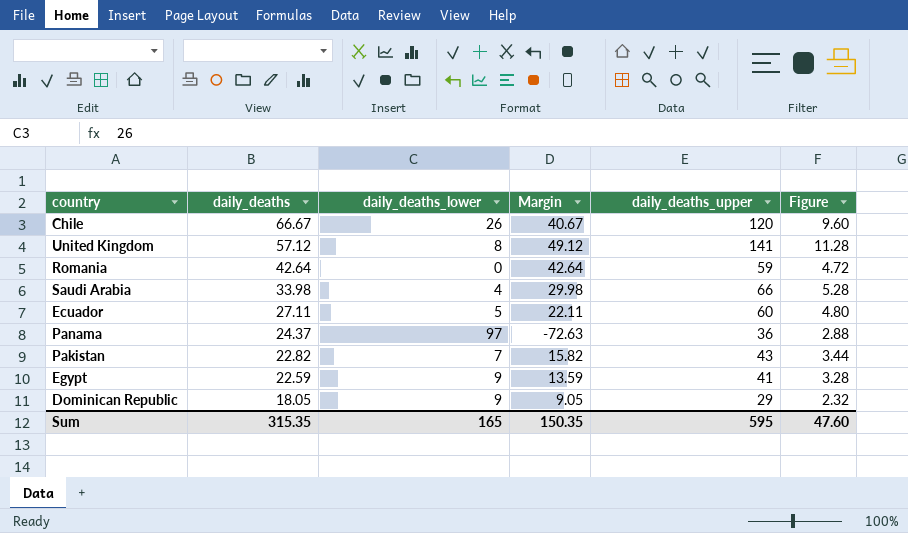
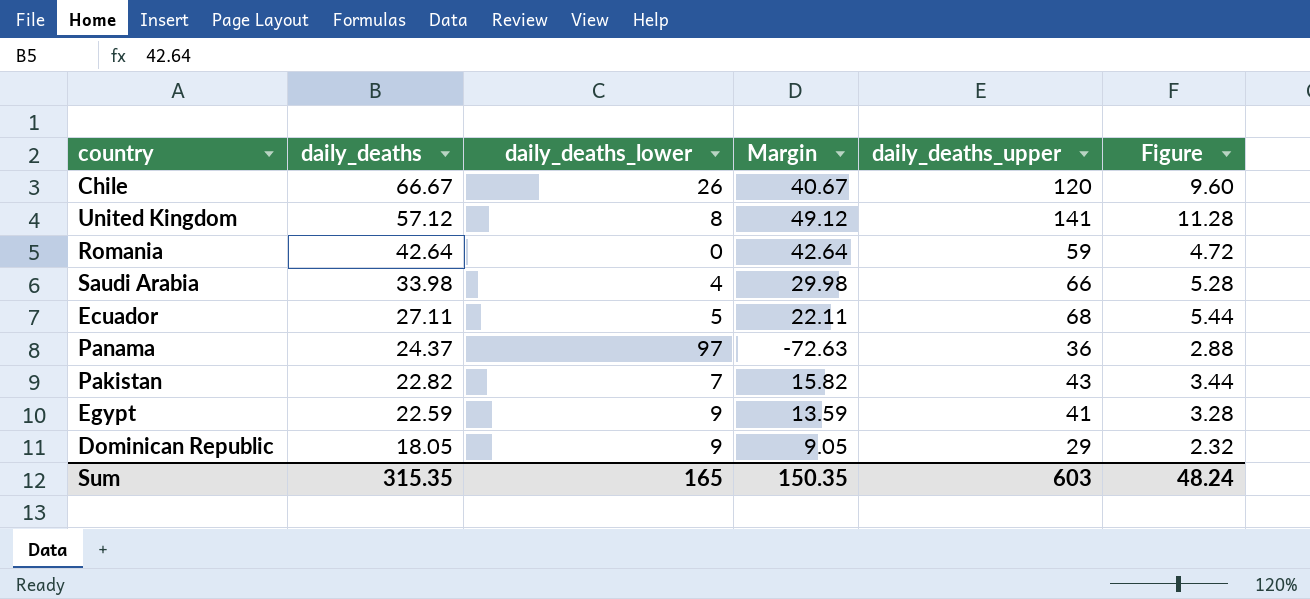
Ecuador | daily_deaths_upper: 60 -> 68
Ecuador | Figure: 4.80 -> 5.44
Sum | daily_deaths_upper: 595 -> 603
Sum | Figure: 47.60 -> 48.24

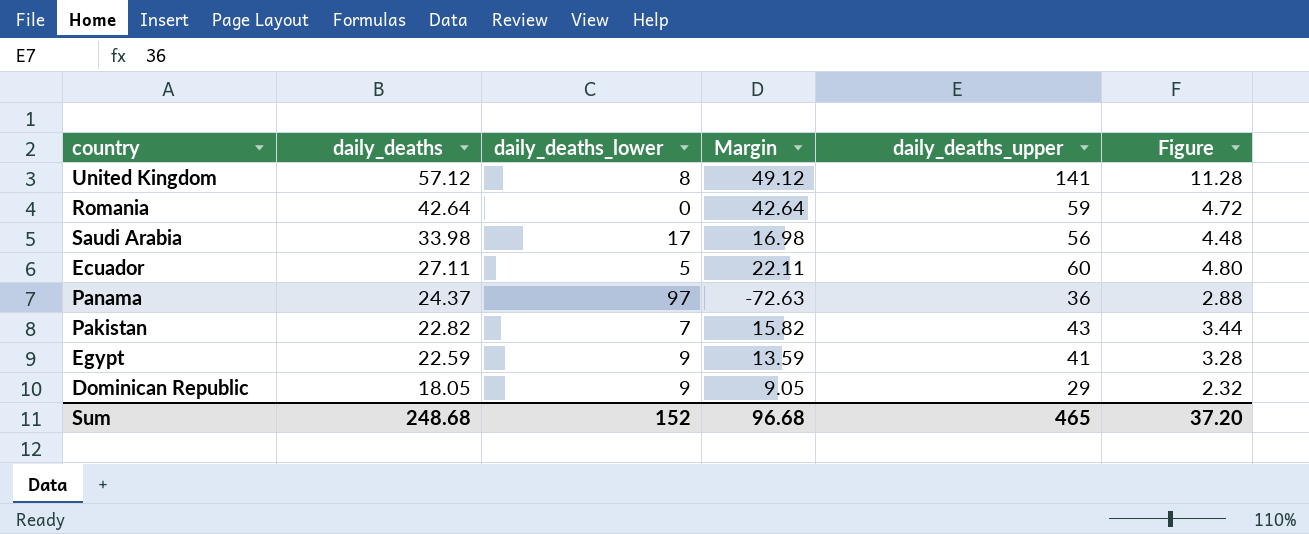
row Chile: 66.67 | 26 | 40.67 | 120 | 9.60 -> none
Saudi Arabia | daily_deaths_lower: 4 -> 17
Saudi Arabia | Margin: 29.98 -> 16.98
Saudi Arabia | daily_deaths_upper: 66 -> 56
Saudi Arabia | Figure: 5.28 -> 4.48
Ecuador | daily_deaths_upper: 68 -> 60
Ecuador | Figure: 5.44 -> 4.80
Sum | daily_deaths: 315.35 -> 248.68
Sum | daily_deaths_lower: 165 -> 152
Sum | Margin: 150.35 -> 96.68
Sum | daily_deaths_upper: 603 -> 465
Sum | Figure: 48.24 -> 37.20

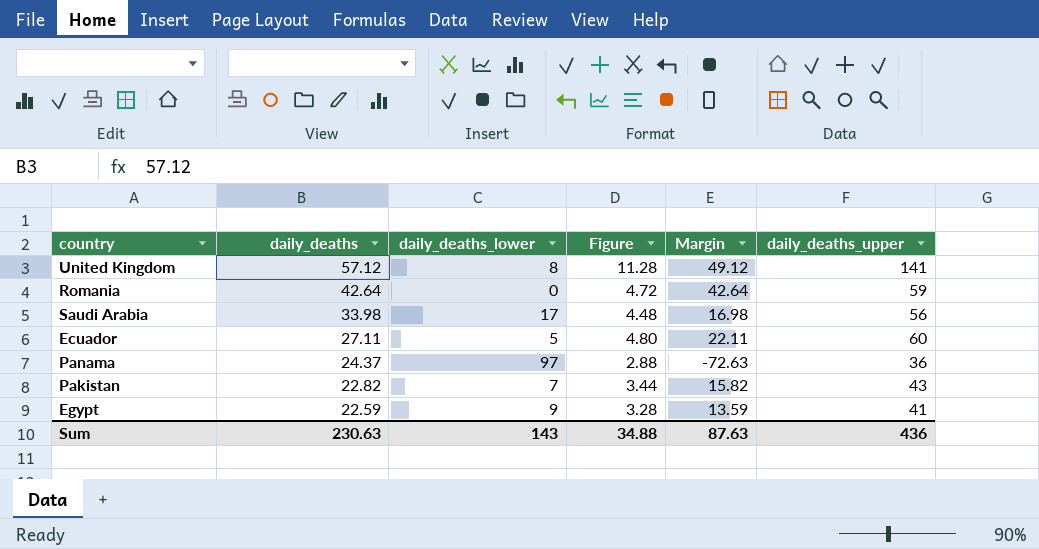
column Figure | position: 6 -> 4
row Dominican Republic: 18.05 | 9 | 9.05 | 29 | 2.32 -> none
Sum | daily_deaths: 248.68 -> 230.63
Sum | daily_deaths_lower: 152 -> 143
Sum | Figure: 37.20 -> 34.88
Sum | Margin: 96.68 -> 87.63
Sum | daily_deaths_upper: 465 -> 436

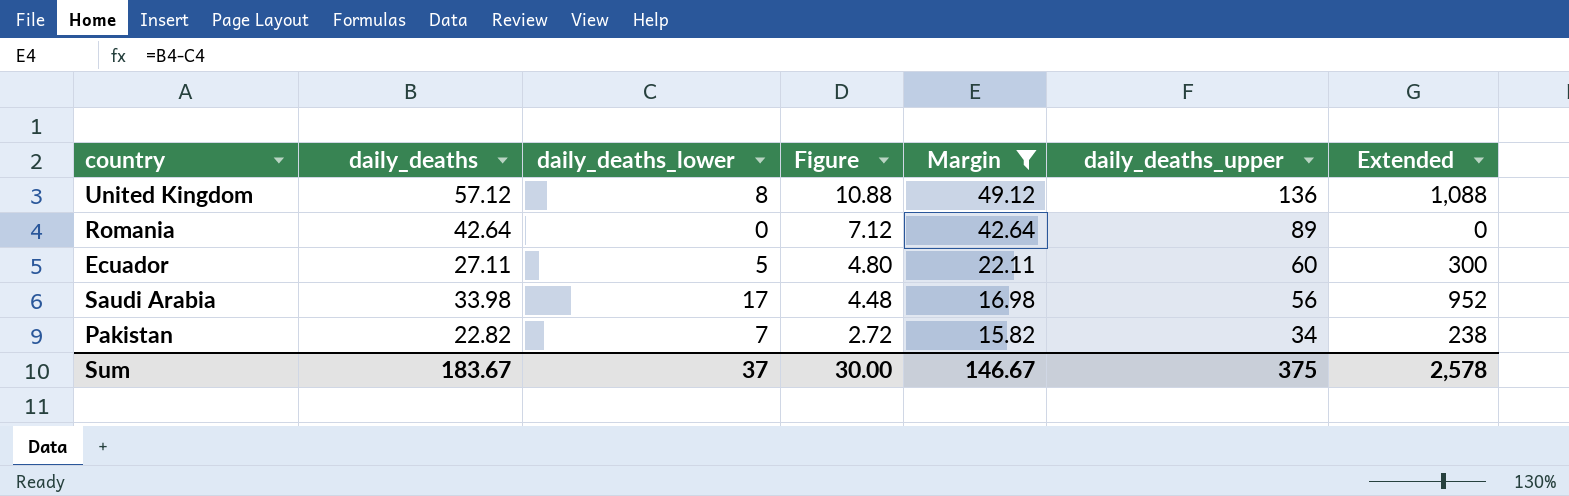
filter: none -> Margin >= 15.82
row order: daily_deaths descending -> Figure descending
column Extended | formula: none -> [daily_deaths_lower] * [daily_deaths_upper]
United Kingdom | Figure: 11.28 -> 10.88
United Kingdom | daily_deaths_upper: 141 -> 136
Romania | Figure: 4.72 -> 7.12
Romania | daily_deaths_upper: 59 -> 89
Pakistan | Figure: 3.44 -> 2.72
Pakistan | daily_deaths_upper: 43 -> 34
Sum | daily_deaths: 230.63 -> 183.67
Sum | daily_deaths_lower: 143 -> 37
Sum | Figure: 34.88 -> 30.00
Sum | Margin: 87.63 -> 146.67
Sum | daily_deaths_upper: 436 -> 375

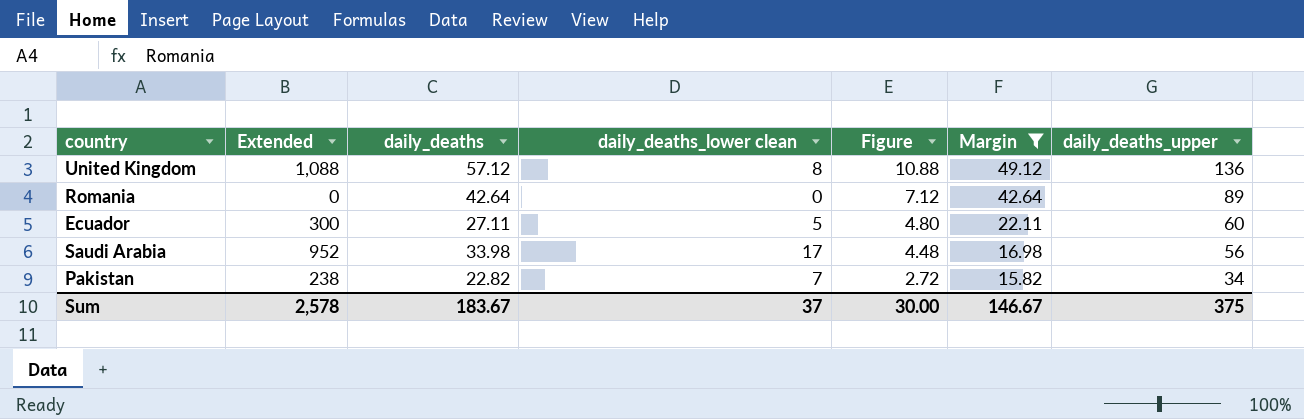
column Extended | position: 7 -> 2
column name: daily_deaths_lower -> daily_deaths_lower clean

